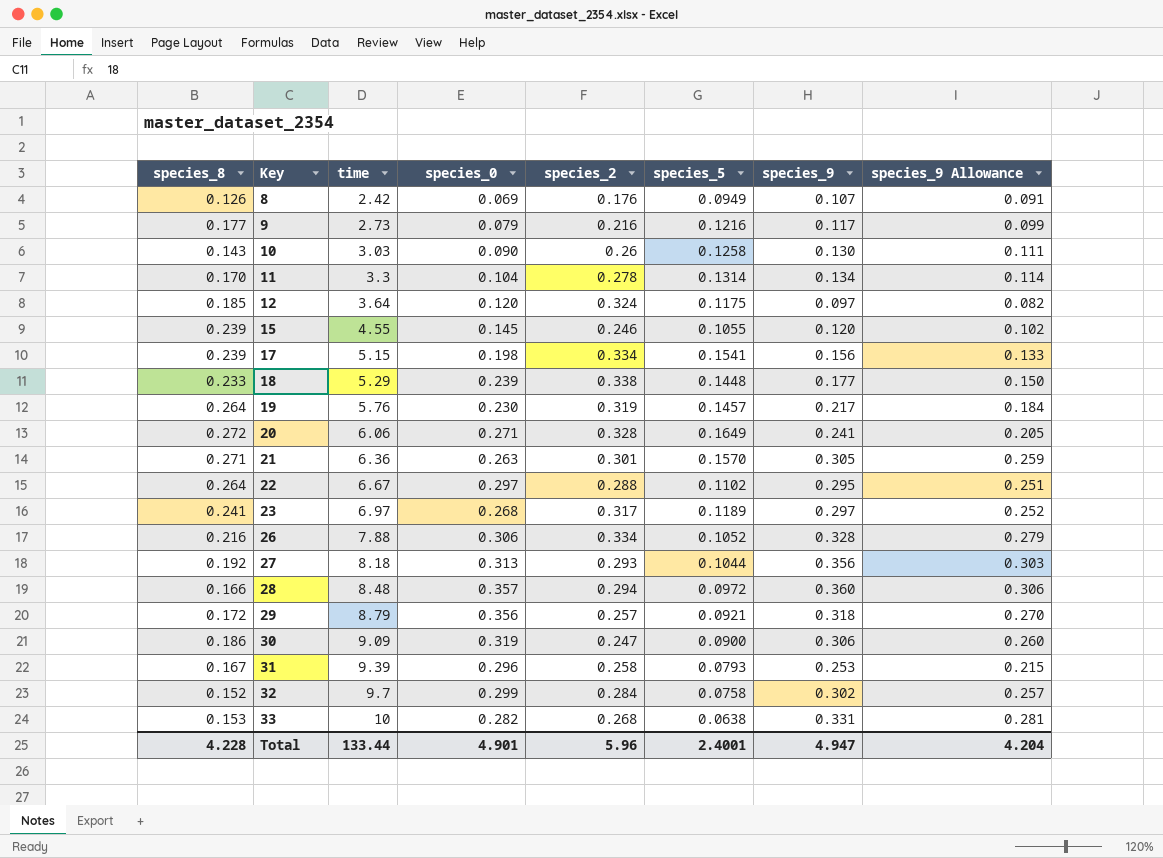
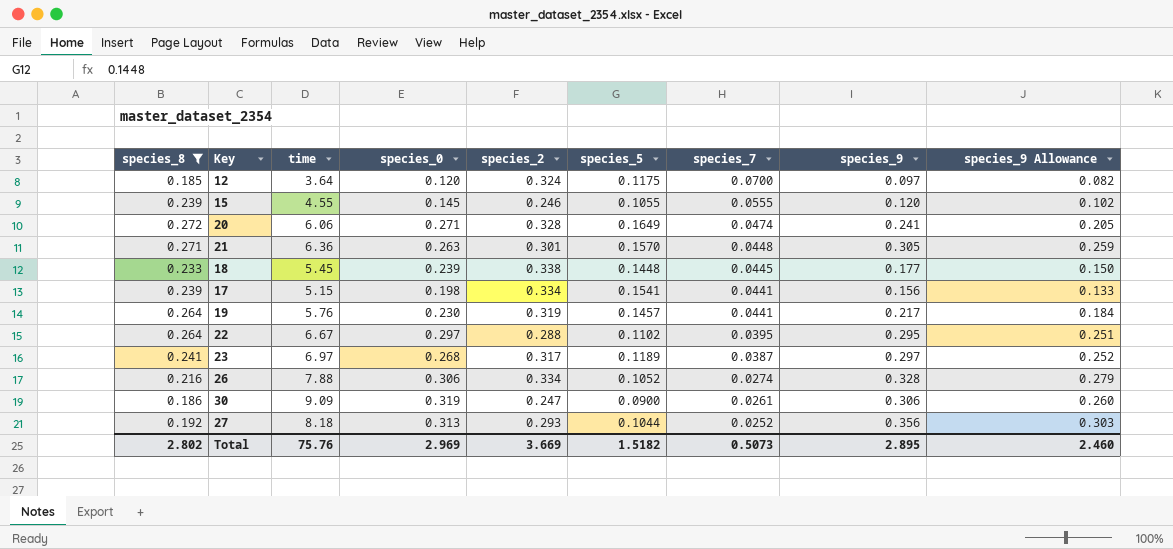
filter: none -> species_8 >= 0.185
row order: Key ascending -> species_7 descending
column species_7 | position: none -> 7
18 | time: 5.29 -> 5.45
Total | species_8: 4.228 -> 2.802
Total | time: 133.44 -> 75.76
Total | species_0: 4.901 -> 2.969
Total | species_2: 5.96 -> 3.669
Total | species_5: 2.4001 -> 1.5182
Total | species_9: 4.947 -> 2.895
Total | species_9 Allowance: 4.204 -> 2.460

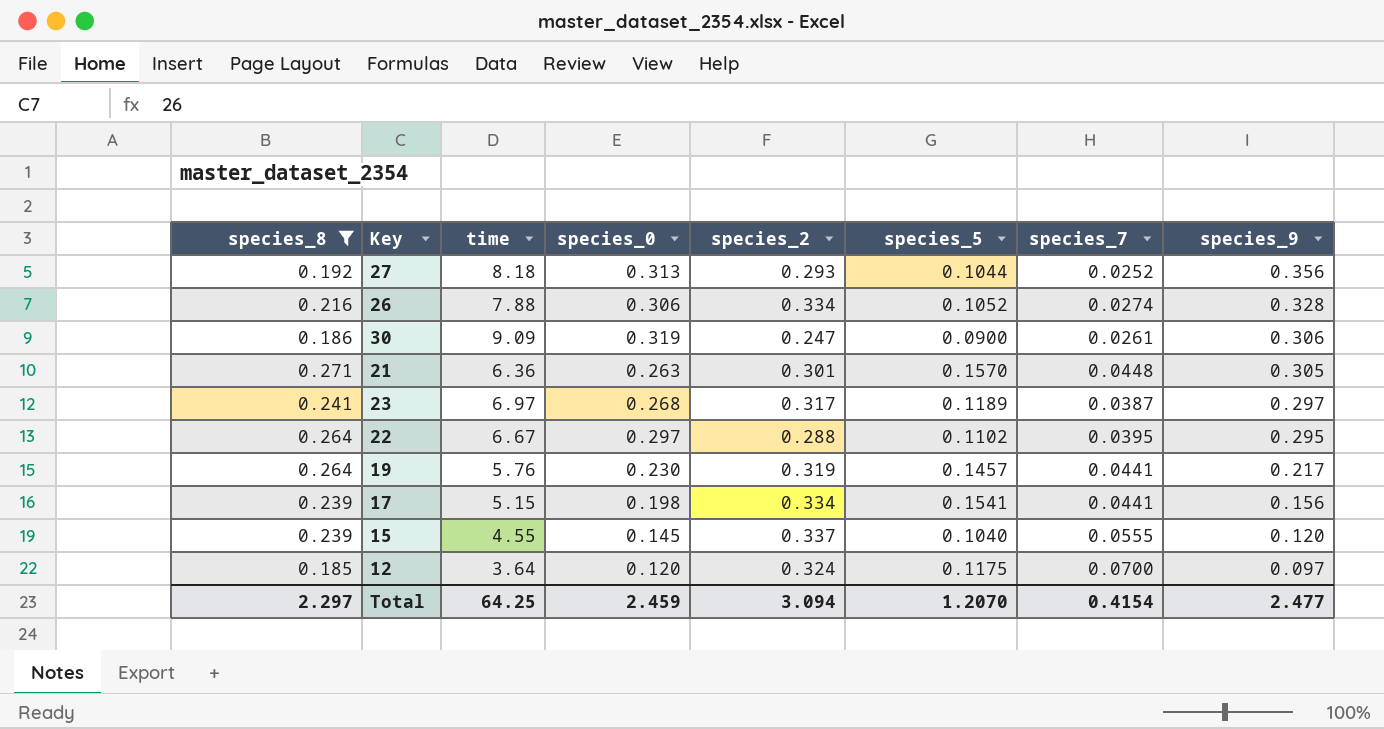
row order: species_7 descending -> species_9 descending
column species_9 Allowance | formula: [species_9] * 0.85 -> none
row 20: 0.272 | 6.06 | 0.271 | 0.328 | 0.1649 | 0.0474 | 0.241 | 0.205 -> none
row 18: 0.233 | 5.45 | 0.239 | 0.338 | 0.1448 | 0.0445 | 0.177 | 0.150 -> none
15 | species_2: 0.246 -> 0.337
15 | species_5: 0.1055 -> 0.1040
Total | species_8: 2.802 -> 2.297
Total | time: 75.76 -> 64.25
Total | species_0: 2.969 -> 2.459
Total | species_2: 3.669 -> 3.094
Total | species_5: 1.5182 -> 1.2070
Total | species_7: 0.5073 -> 0.4154
Total | species_9: 2.895 -> 2.477

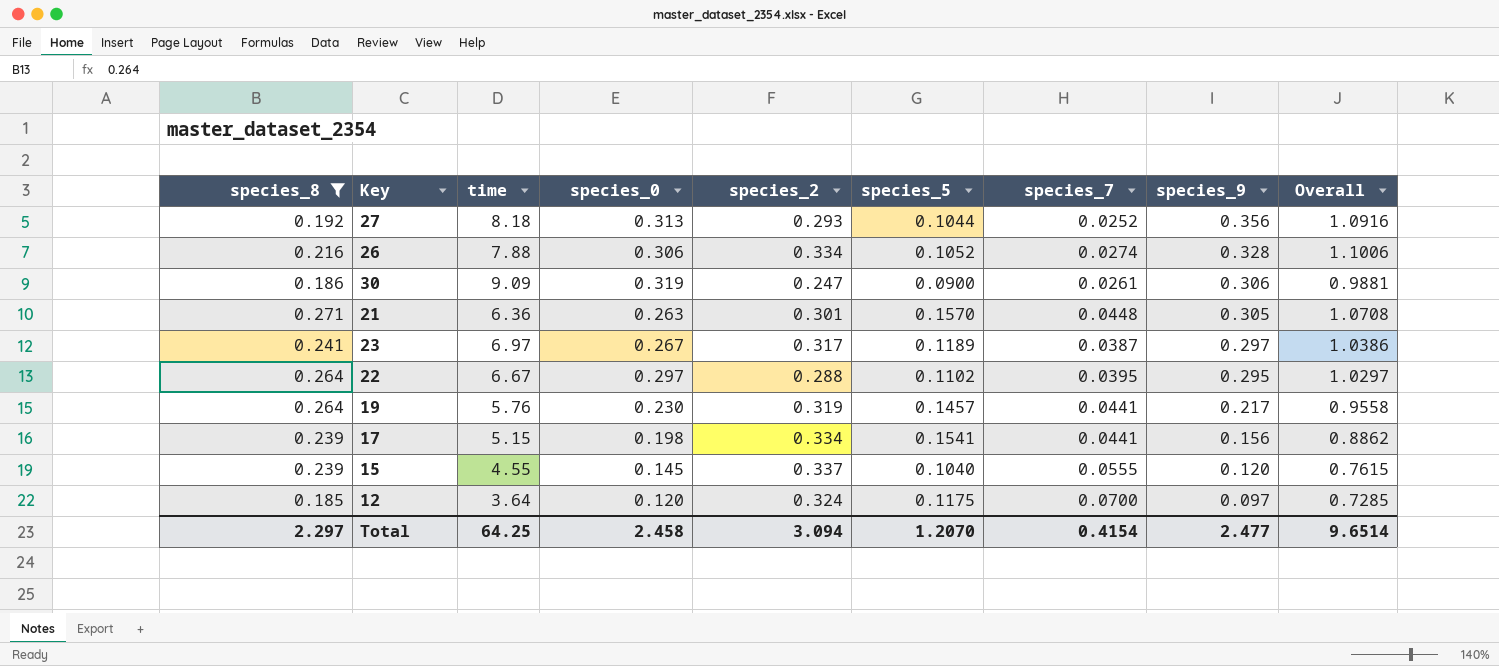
column Overall | formula: none -> [species_0] + [species_2] + [species_5] + [species_7] + [species_9]
23 | species_0: 0.268 -> 0.267
Total | species_0: 2.459 -> 2.458

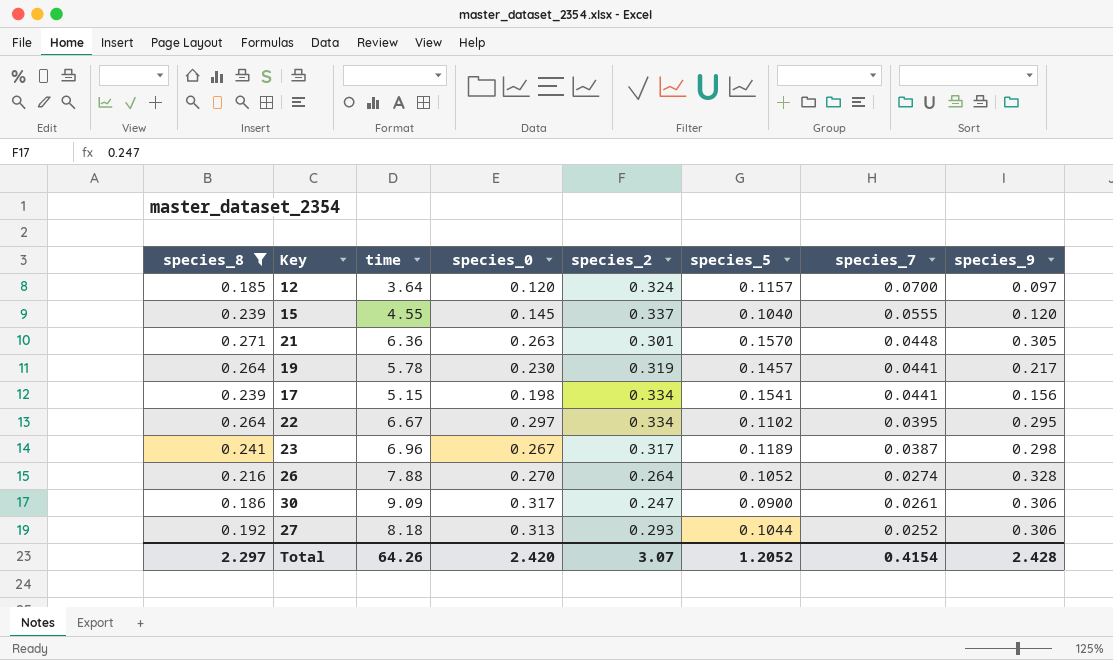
row order: species_9 descending -> species_7 descending
column Overall | formula: [species_0] + [species_2] + [species_5] + [species_7] + [species_9] -> none
12 | species_5: 0.1175 -> 0.1157
19 | time: 5.76 -> 5.78
22 | species_2: 0.288 -> 0.334
23 | time: 6.97 -> 6.96
23 | species_9: 0.297 -> 0.298
26 | species_0: 0.306 -> 0.270
26 | species_2: 0.334 -> 0.264
30 | species_0: 0.319 -> 0.317
27 | species_9: 0.356 -> 0.306
Total | time: 64.25 -> 64.26
Total | species_0: 2.458 -> 2.420
Total | species_2: 3.094 -> 3.07
Total | species_5: 1.2070 -> 1.2052
Total | species_9: 2.477 -> 2.428

